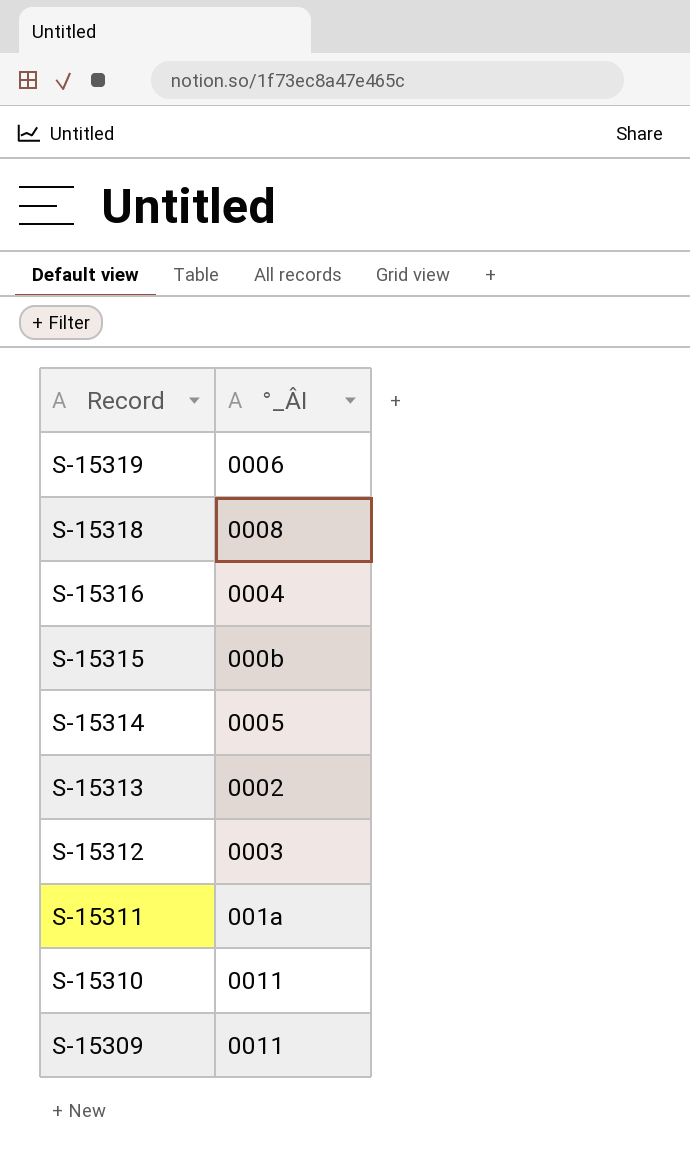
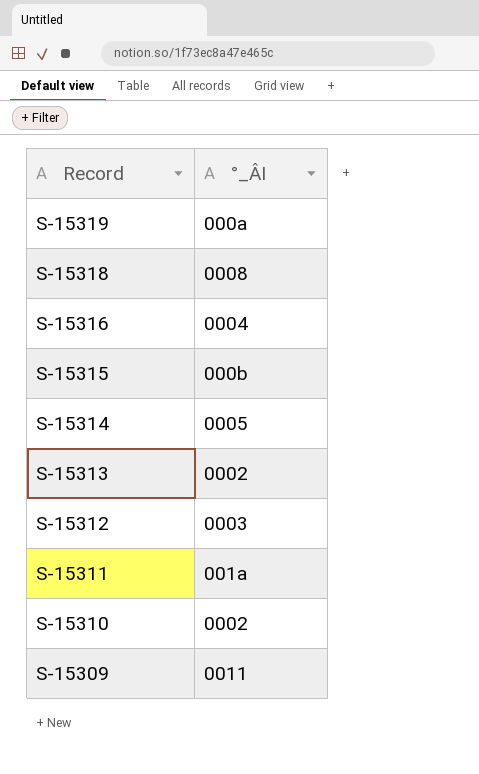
S-15319 | °_ÂI: 0006 -> 000a
S-15310 | °_ÂI: 0011 -> 0002

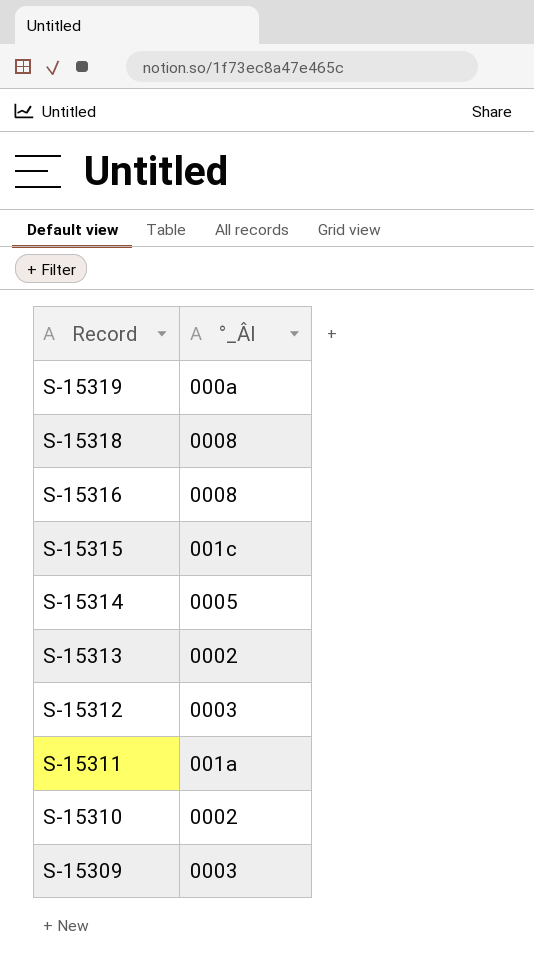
S-15316 | °_ÂI: 0004 -> 0008
S-15315 | °_ÂI: 000b -> 001c
S-15309 | °_ÂI: 0011 -> 0003

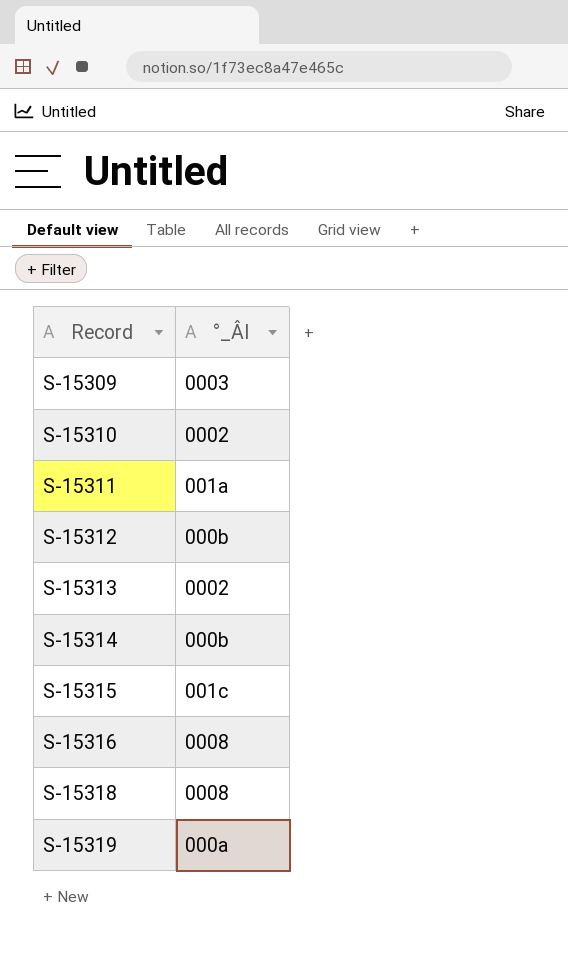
row order: Record descending -> Record ascending
S-15312 | °_ÂI: 0003 -> 000b
S-15314 | °_ÂI: 0005 -> 000b

